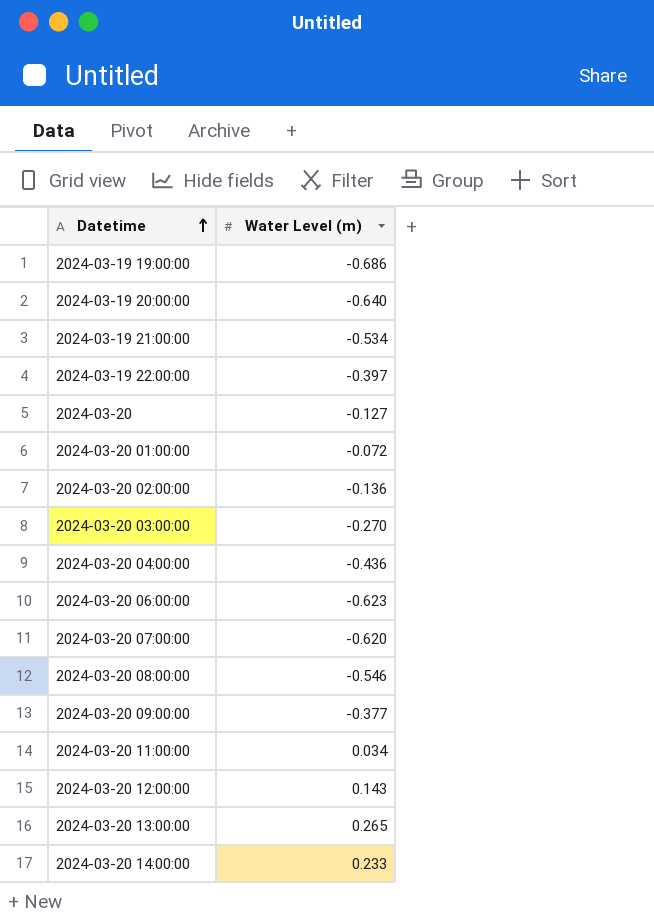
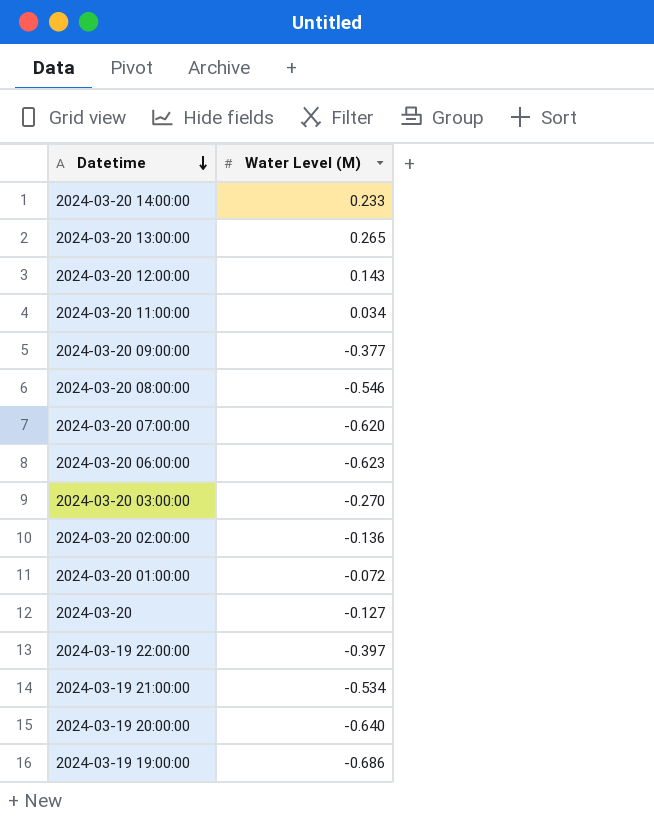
row order: Datetime ascending -> Datetime descending
column name: Water Level (m) -> Water Level (M)
row 2024-03-20 04:00:00: -0.436 -> none

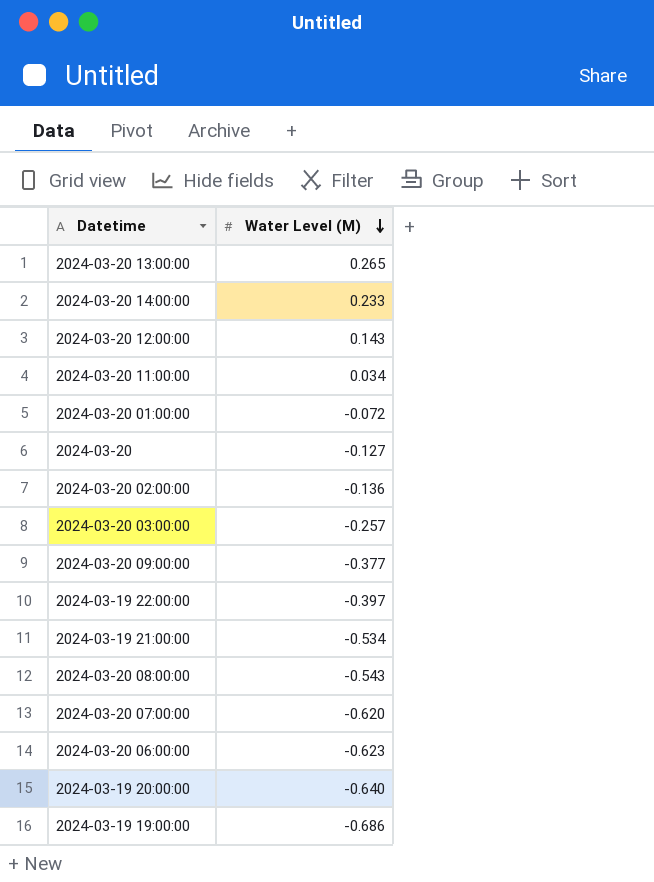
row order: Datetime descending -> Water Level (M) descending
2024-03-20 03:00:00 | Water Level (M): -0.270 -> -0.257
2024-03-20 08:00:00 | Water Level (M): -0.546 -> -0.543

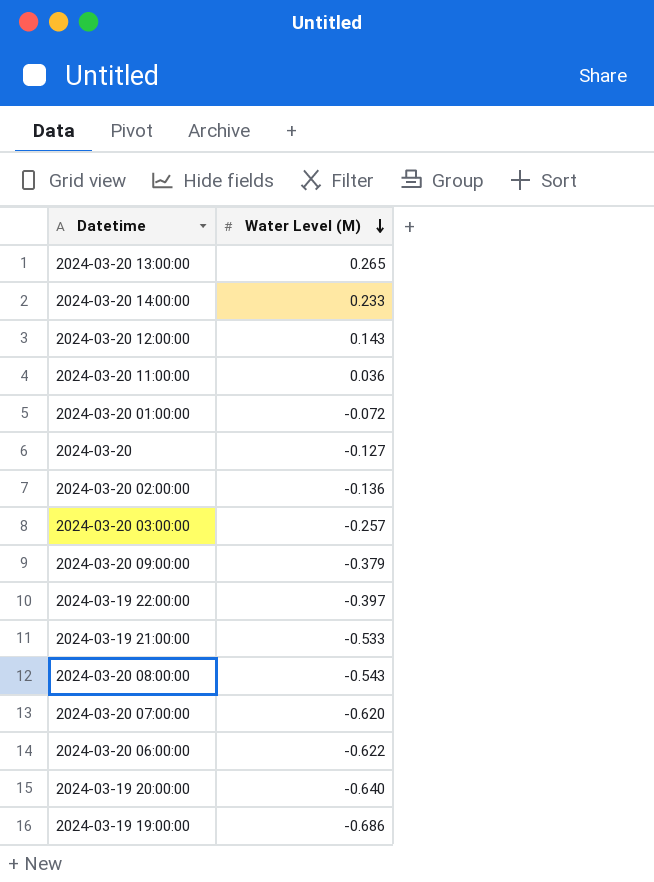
2024-03-20 11:00:00 | Water Level (M): 0.034 -> 0.036
2024-03-20 09:00:00 | Water Level (M): -0.377 -> -0.379
2024-03-19 21:00:00 | Water Level (M): -0.534 -> -0.533
2024-03-20 06:00:00 | Water Level (M): -0.623 -> -0.622

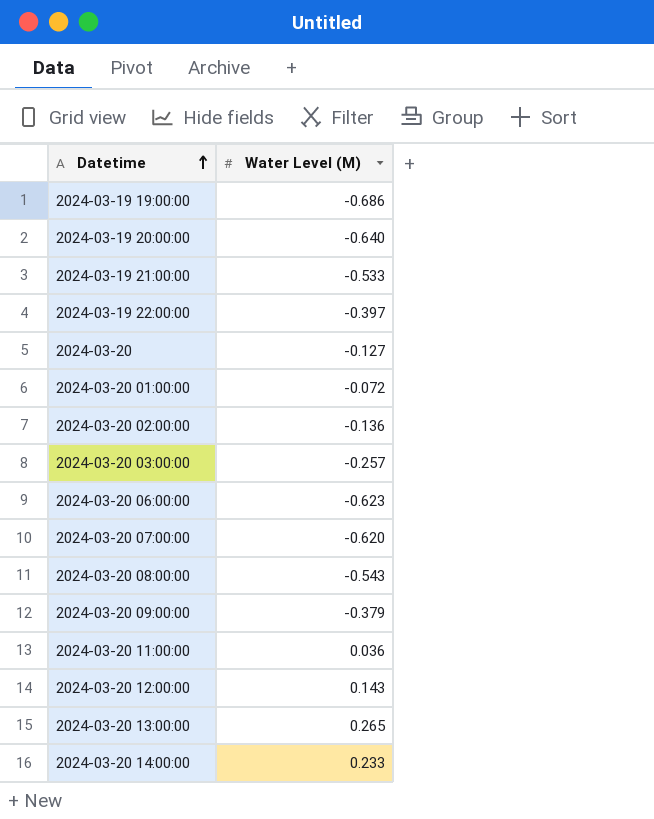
row order: Water Level (M) descending -> Datetime ascending
2024-03-20 06:00:00 | Water Level (M): -0.622 -> -0.623

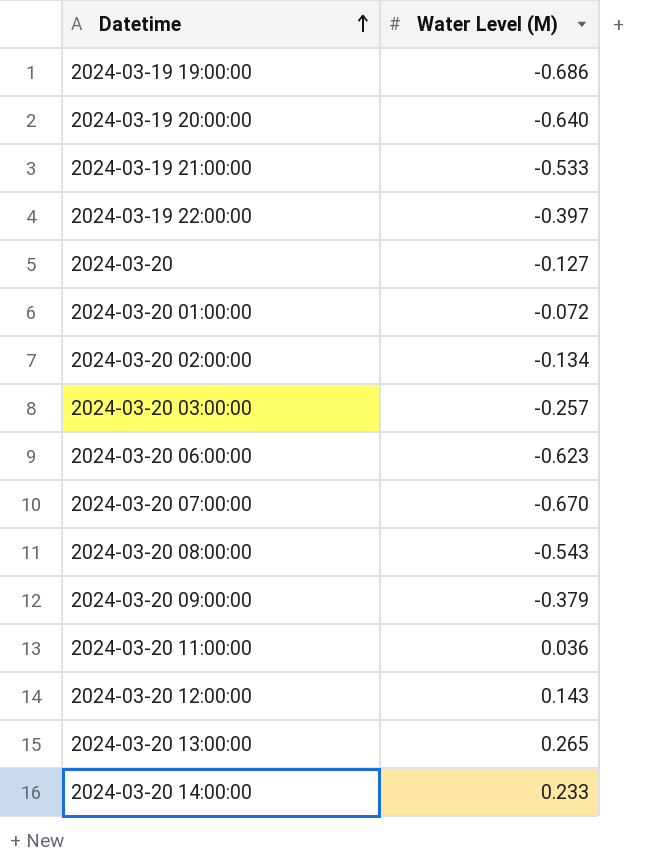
2024-03-20 02:00:00 | Water Level (M): -0.136 -> -0.134
2024-03-20 07:00:00 | Water Level (M): -0.620 -> -0.670

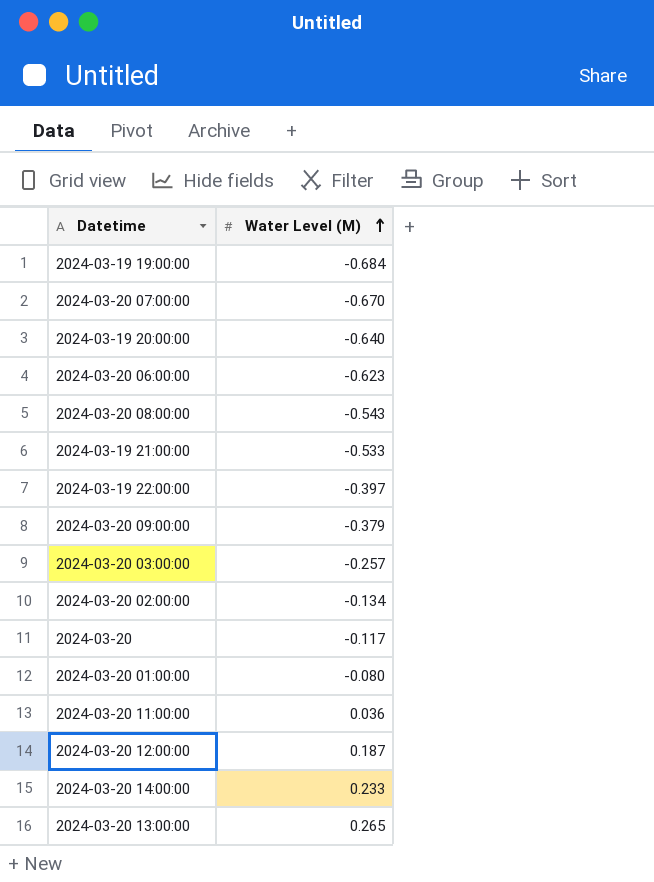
row order: Datetime ascending -> Water Level (M) ascending
2024-03-19 19:00:00 | Water Level (M): -0.686 -> -0.684
2024-03-20 | Water Level (M): -0.127 -> -0.117
2024-03-20 01:00:00 | Water Level (M): -0.072 -> -0.080
2024-03-20 12:00:00 | Water Level (M): 0.143 -> 0.187

